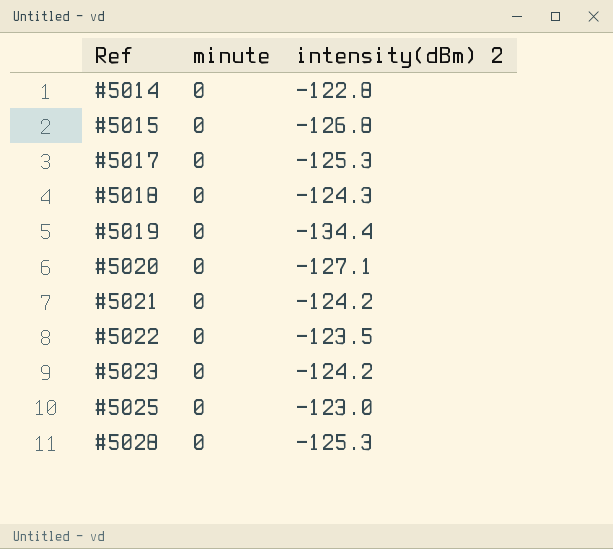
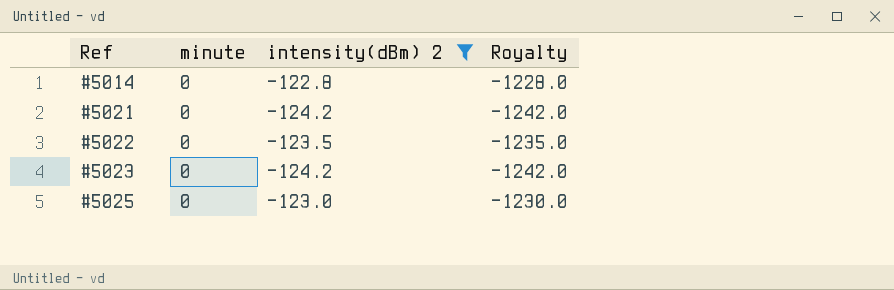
filter: none -> intensity(dBm) 2 >= -124.2
column Royalty | formula: none -> [intensity(dBm) 2] * 10

